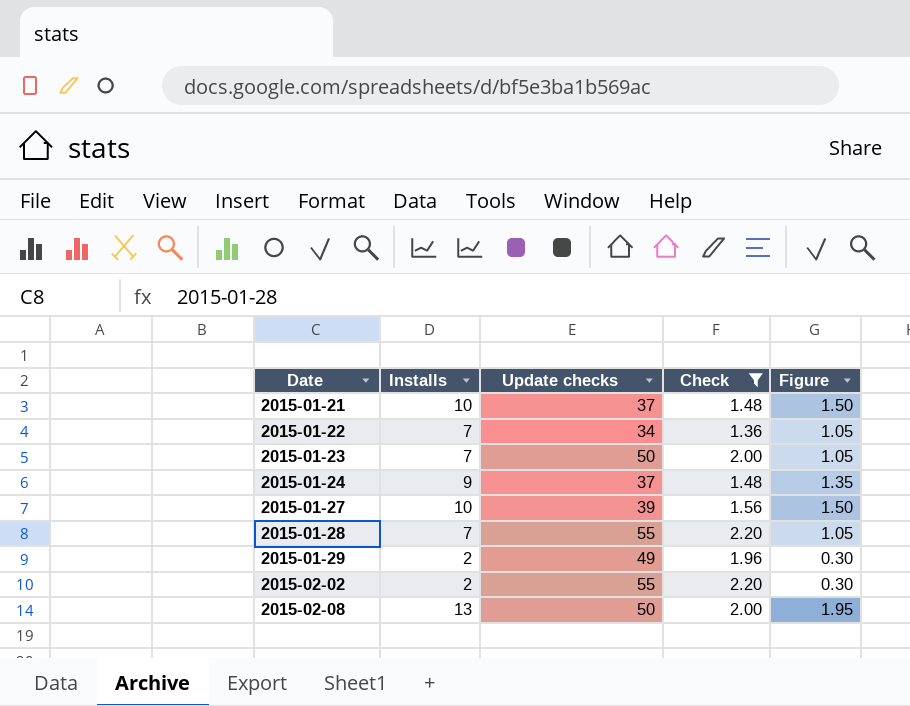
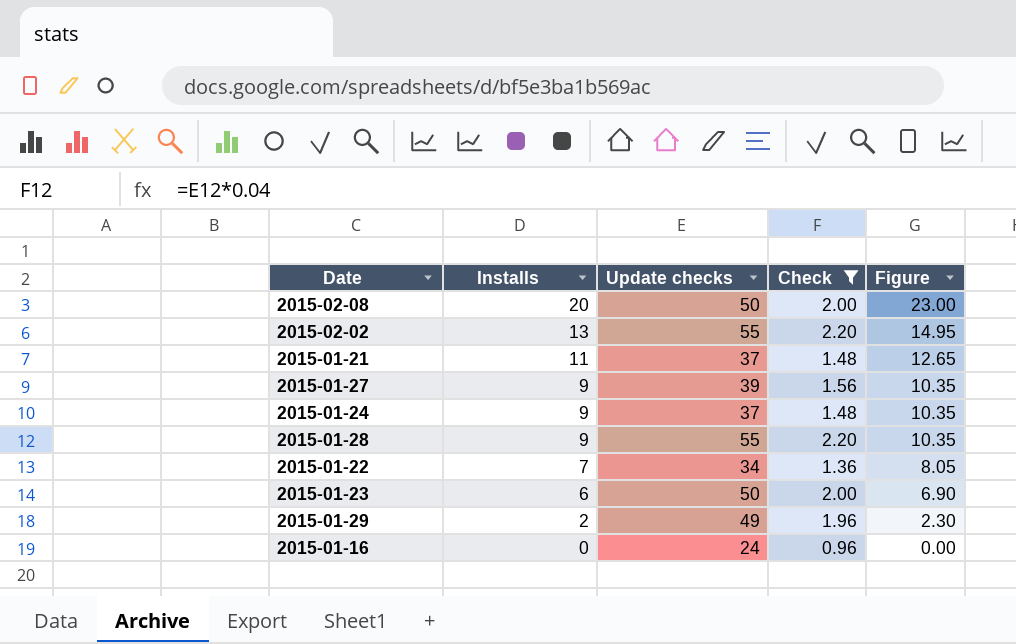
row order: Date ascending -> Installs descending
column Figure | formula: [Installs] * 0.15 -> [Installs] * 1.15
2015-02-08 | Installs: 13 -> 20
2015-02-02 | Installs: 2 -> 13
2015-01-21 | Installs: 10 -> 11
2015-01-27 | Installs: 10 -> 9
2015-01-28 | Installs: 7 -> 9
2015-01-23 | Installs: 7 -> 6
row 2015-01-16: none -> 0 | 24 | 0.96 | 0.00

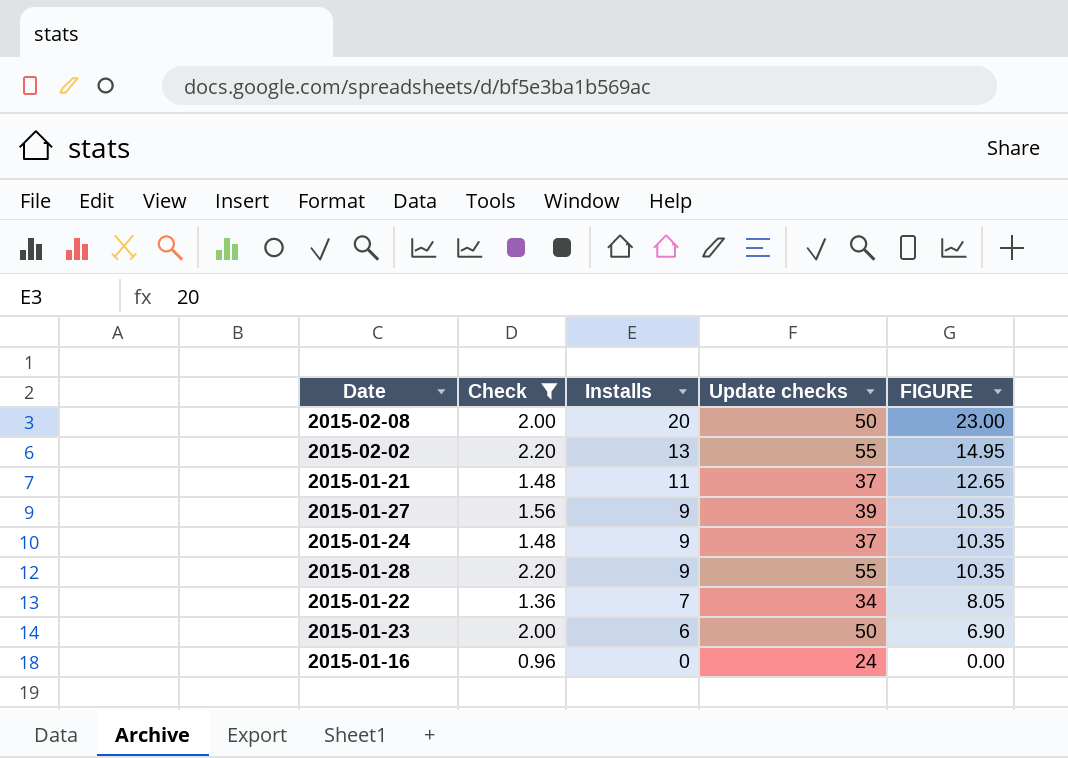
column Check | position: 4 -> 2
column name: Figure -> FIGURE
row 2015-01-29: 2 | 49 | 1.96 | 2.30 -> none

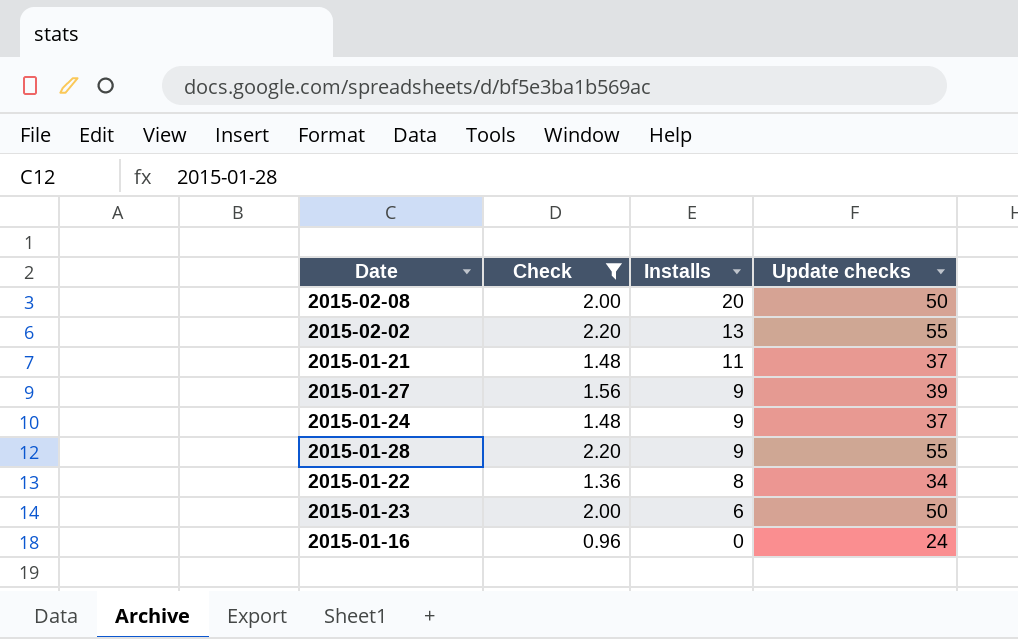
column FIGURE | formula: [Installs] * 1.15 -> none
2015-01-22 | Installs: 7 -> 8

